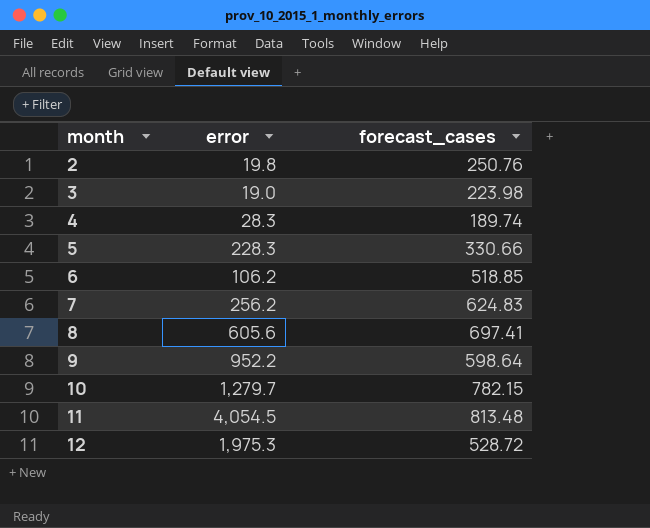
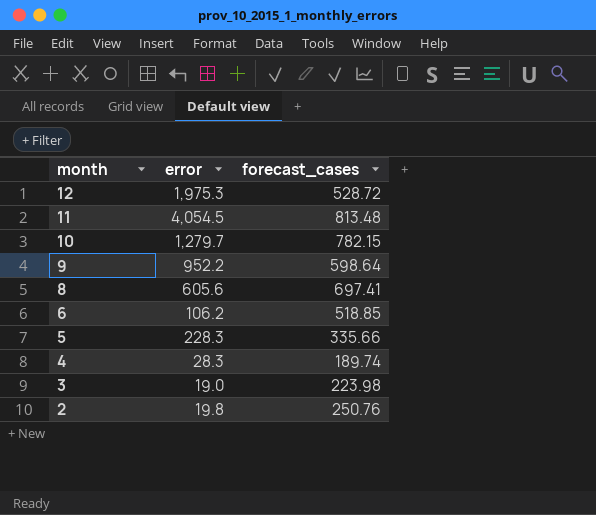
row order: month ascending -> month descending
row 7: 256.2 | 624.83 -> none
5 | forecast_cases: 330.66 -> 335.66

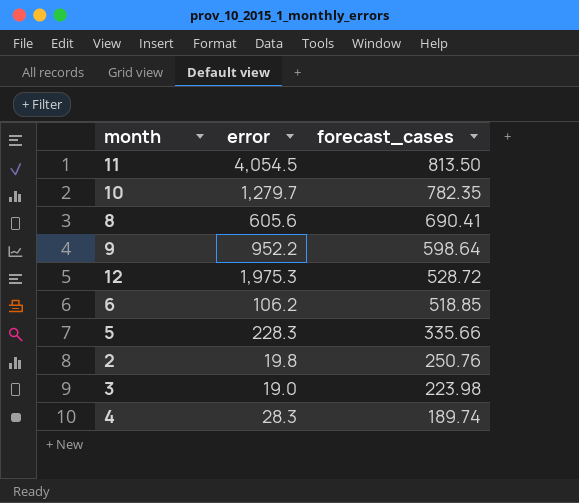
row order: month descending -> forecast_cases descending
11 | forecast_cases: 813.48 -> 813.50
10 | forecast_cases: 782.15 -> 782.35
8 | forecast_cases: 697.41 -> 690.41

